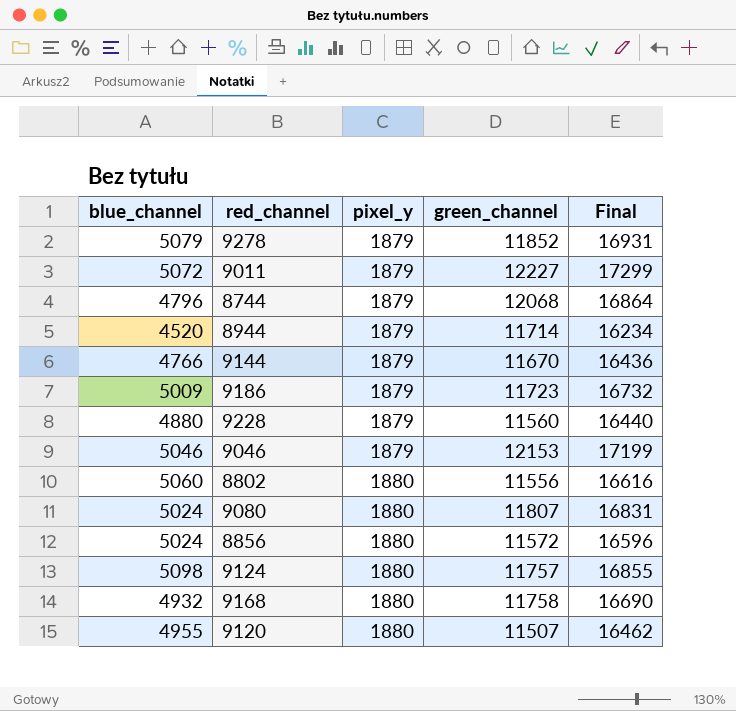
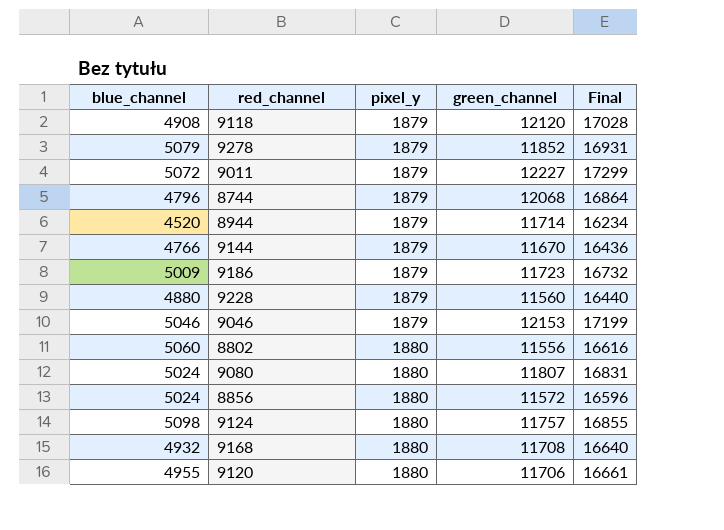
row 9118: none -> 4908 | 1879 | 12120 | 17028
9168 | green_channel: 11758 -> 11708
9168 | Final: 16690 -> 16640
9120 | green_channel: 11507 -> 11706
9120 | Final: 16462 -> 16661

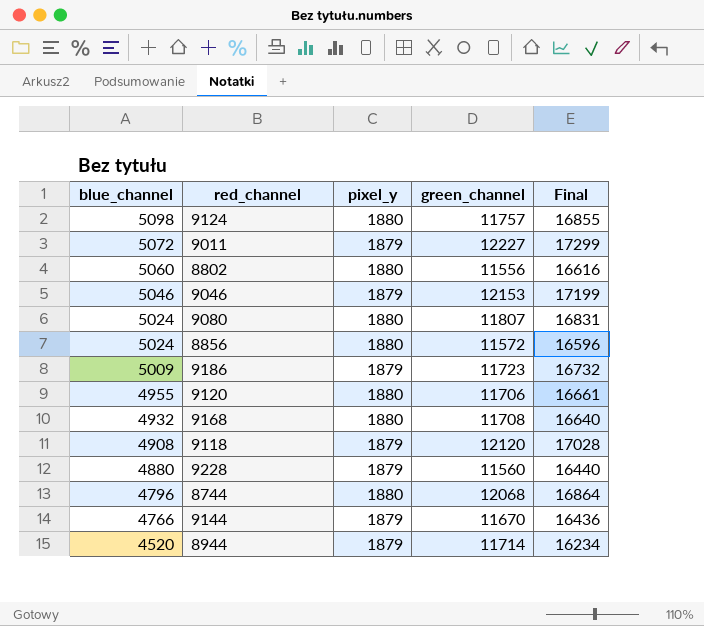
row order: pixel_y ascending -> blue_channel descending
row 9278: 5079 | 1879 | 11852 | 16931 -> none
8744 | pixel_y: 1879 -> 1880

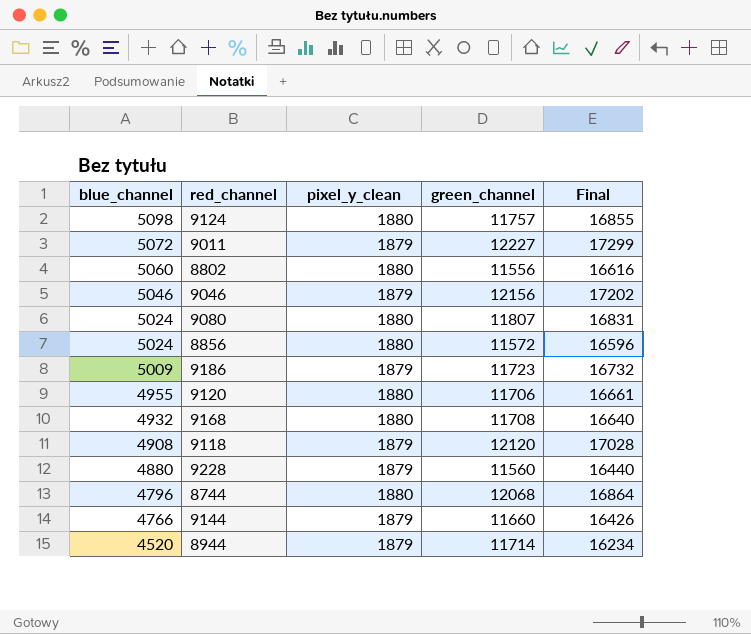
column name: pixel_y -> pixel_y_clean
9046 | green_channel: 12153 -> 12156
9046 | Final: 17199 -> 17202
9144 | green_channel: 11670 -> 11660
9144 | Final: 16436 -> 16426

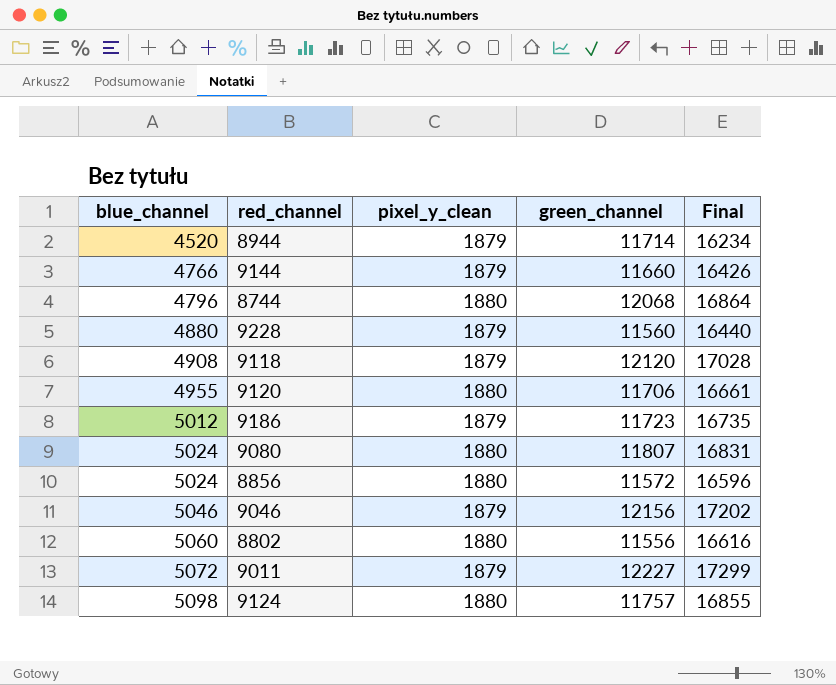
row order: blue_channel descending -> blue_channel ascending
row 9168: 4932 | 1880 | 11708 | 16640 -> none
9186 | blue_channel: 5009 -> 5012
9186 | Final: 16732 -> 16735

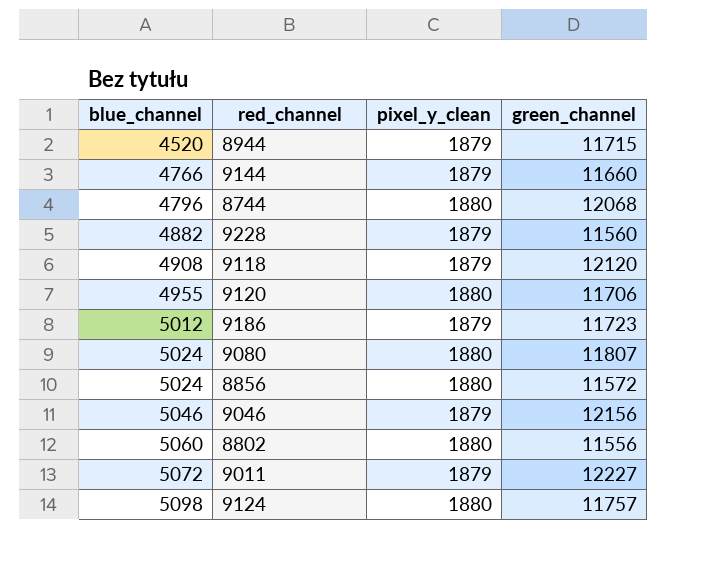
column Final | formula: [blue_channel] + [green_channel] -> none
8944 | green_channel: 11714 -> 11715
9228 | blue_channel: 4880 -> 4882

